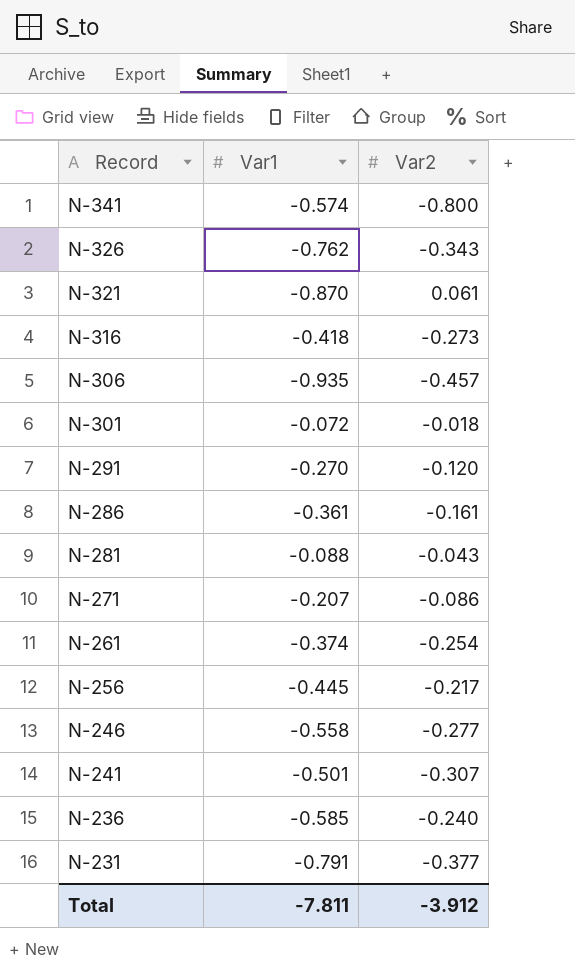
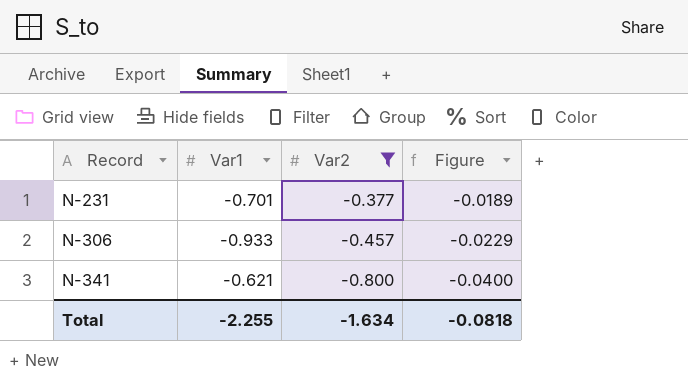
filter: none -> Var2 <= -0.377
row order: Record descending -> Record ascending
column Figure | formula: none -> [Var2] * 0.05
N-231 | Var1: -0.791 -> -0.701
N-306 | Var1: -0.935 -> -0.933
N-341 | Var1: -0.574 -> -0.621
Total | Var1: -7.811 -> -2.255
Total | Var2: -3.912 -> -1.634

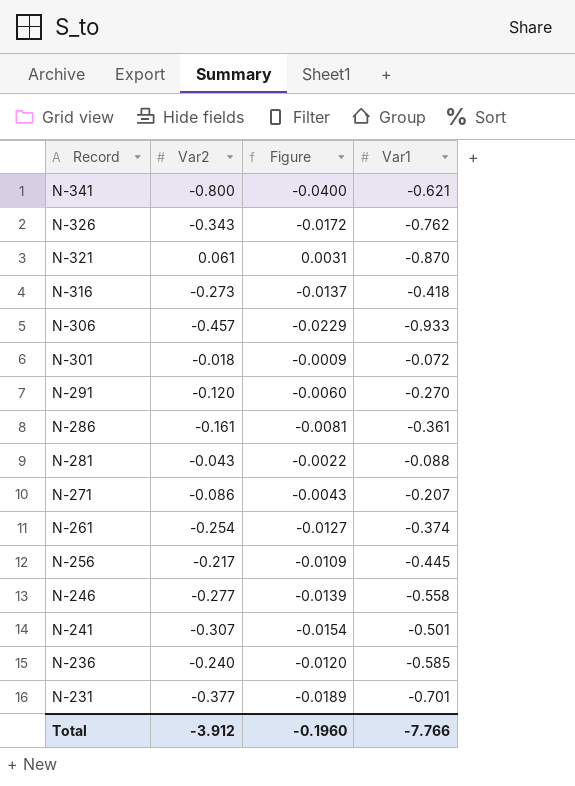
filter: Var2 <= -0.377 -> none
row order: Record ascending -> Record descending
column Var1 | position: 2 -> 4
Total | Var2: -1.634 -> -3.912
Total | Figure: -0.0818 -> -0.1960
Total | Var1: -2.255 -> -7.766

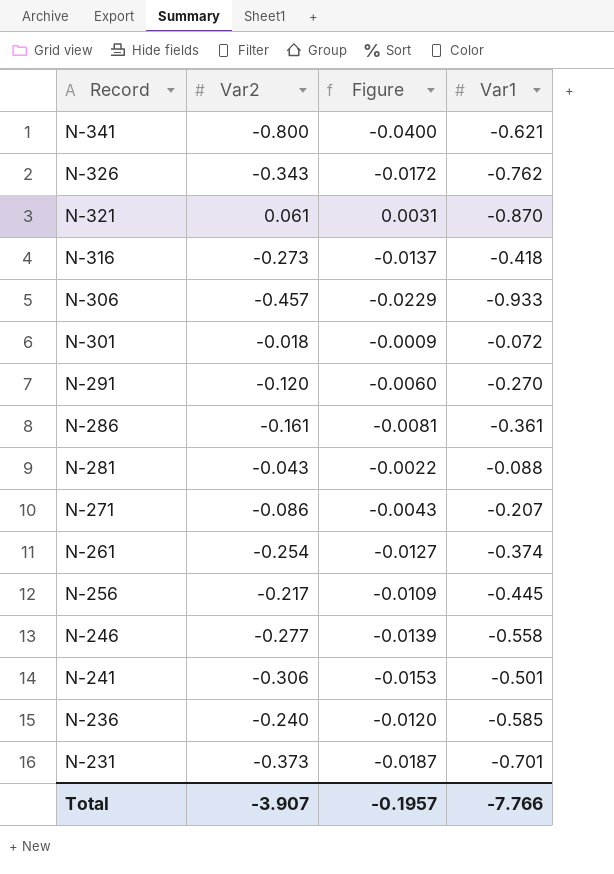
N-241 | Var2: -0.307 -> -0.306
N-241 | Figure: -0.0154 -> -0.0153
N-231 | Var2: -0.377 -> -0.373
N-231 | Figure: -0.0189 -> -0.0187
Total | Var2: -3.912 -> -3.907
Total | Figure: -0.1960 -> -0.1957

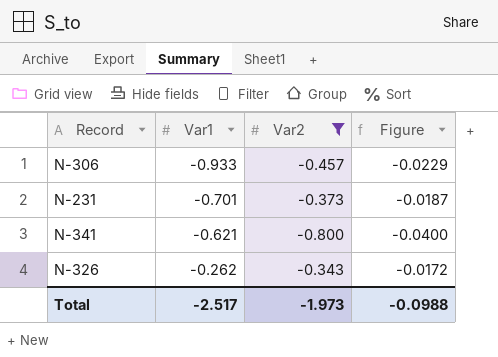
filter: none -> Var2 <= -0.343
row order: Record descending -> Var1 ascending
column Var1 | position: 4 -> 2
N-326 | Var1: -0.762 -> -0.262
Total | Var1: -7.766 -> -2.517
Total | Var2: -3.907 -> -1.973
Total | Figure: -0.1957 -> -0.0988

